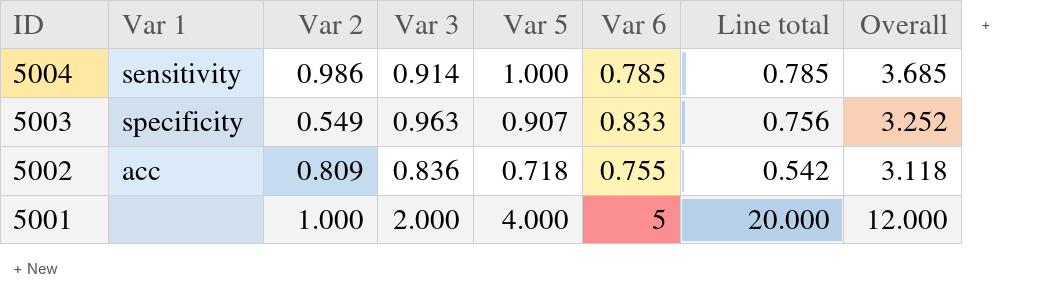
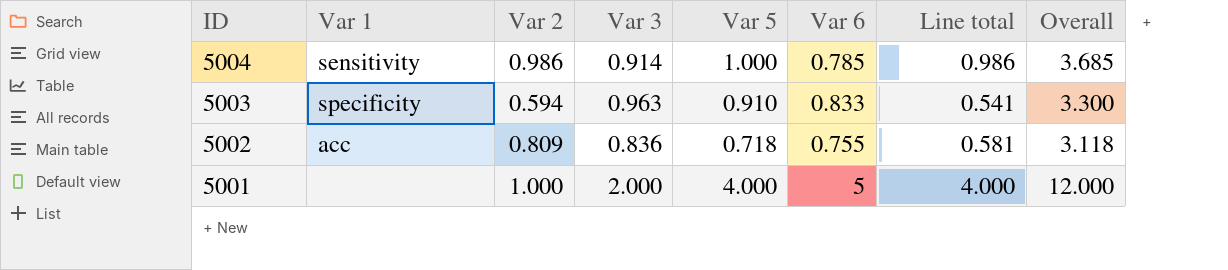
column Line total | formula: [Var 5] * [Var 6] -> [Var 2] * [Var 5]
5003 | Var 2: 0.549 -> 0.594
5003 | Var 5: 0.907 -> 0.910
5003 | Overall: 3.252 -> 3.300

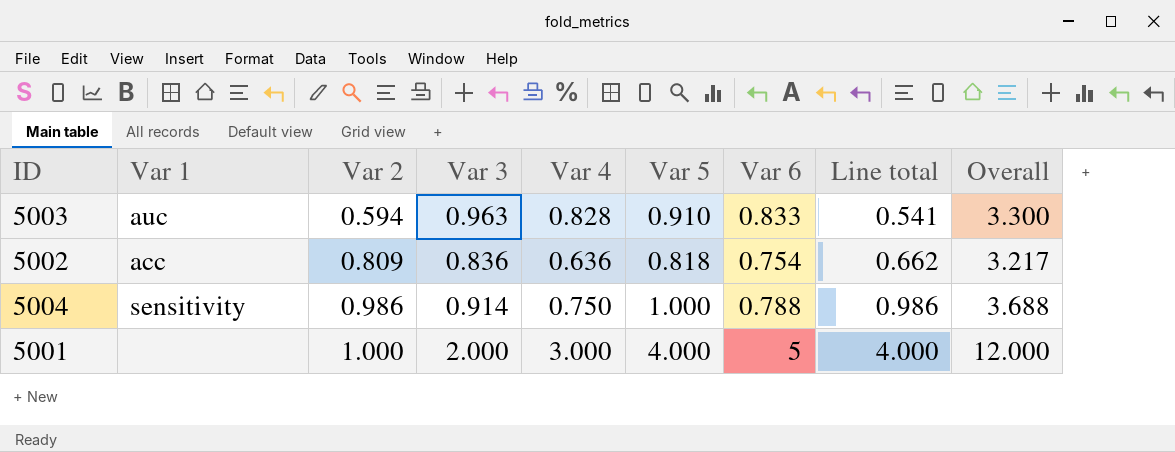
row order: ID descending -> Var 2 ascending
column Var 4 | position: none -> 5
5003 | Var 1: specificity -> auc
5002 | Var 5: 0.718 -> 0.818
5002 | Var 6: 0.755 -> 0.754
5002 | Line total: 0.581 -> 0.662
5002 | Overall: 3.118 -> 3.217
5004 | Var 6: 0.785 -> 0.788
5004 | Overall: 3.685 -> 3.688

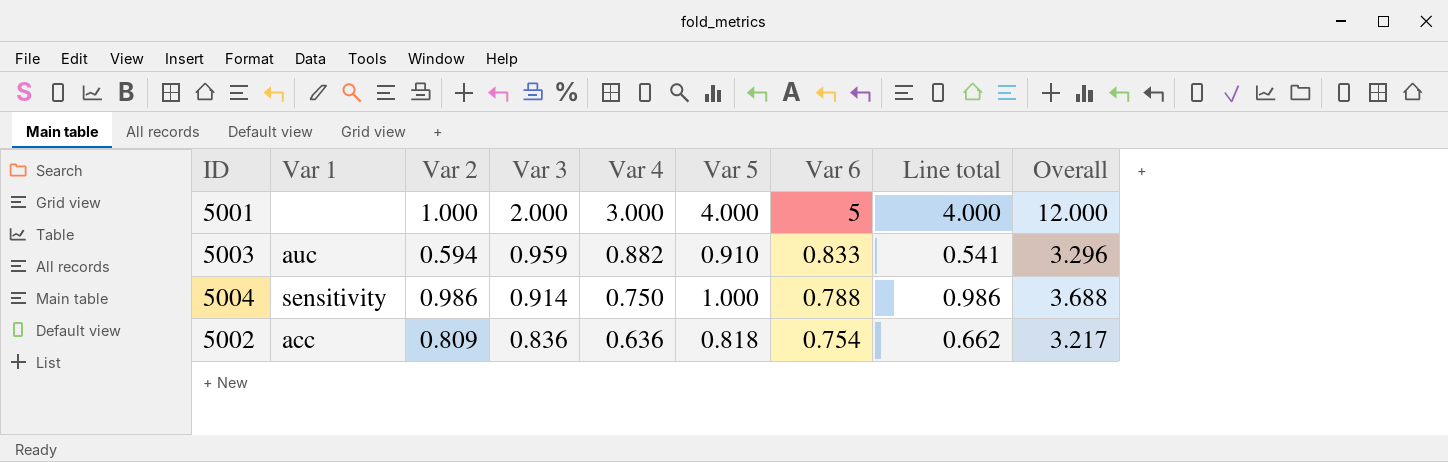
row order: Var 2 ascending -> Var 3 descending
5003 | Var 3: 0.963 -> 0.959
5003 | Var 4: 0.828 -> 0.882
5003 | Overall: 3.300 -> 3.296

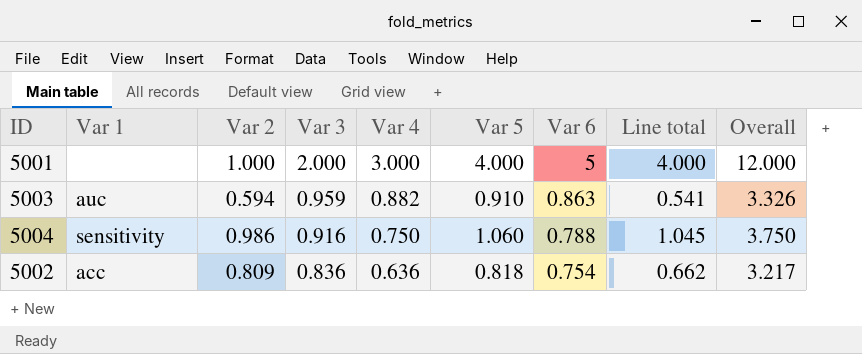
5003 | Var 6: 0.833 -> 0.863
5003 | Overall: 3.296 -> 3.326
5004 | Var 3: 0.914 -> 0.916
5004 | Var 5: 1.000 -> 1.060
5004 | Line total: 0.986 -> 1.045
5004 | Overall: 3.688 -> 3.750

